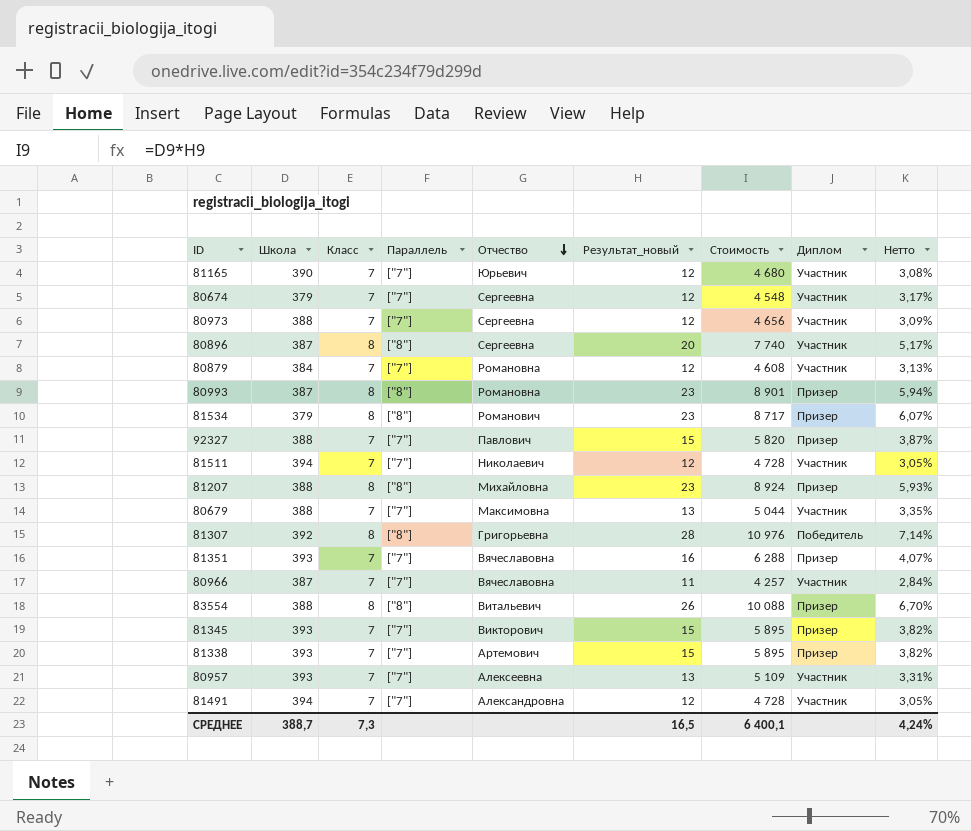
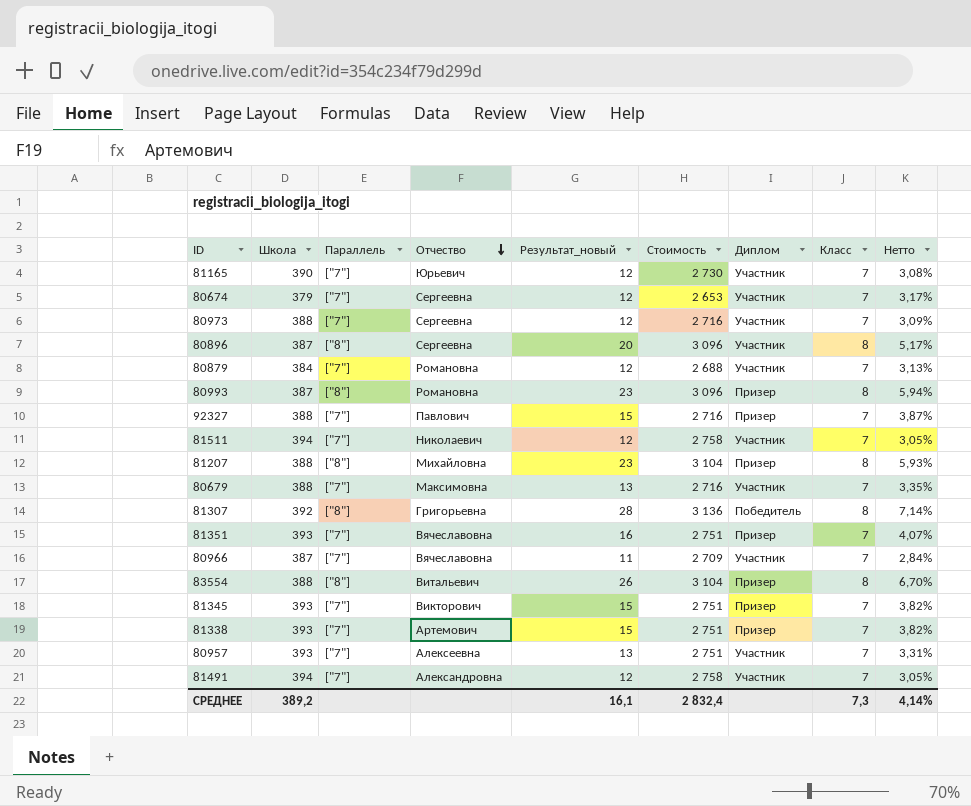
column Стоимость | formula: [Школа] * [Результат_новый] -> [Школа] * [Класс]
column Класс | position: 3 -> 8
row 81534: 379 | 8 | ["8"] | Романович | 23 | 8 717 | Призер | 6,07% -> none
СРЕДНЕЕ | Школа: 388,7 -> 389,2
СРЕДНЕЕ | Результат_новый: 16,5 -> 16,1
СРЕДНЕЕ | Стоимость: 6 400,1 -> 2 832,4
СРЕДНЕЕ | Нетто: 4,24% -> 4,14%

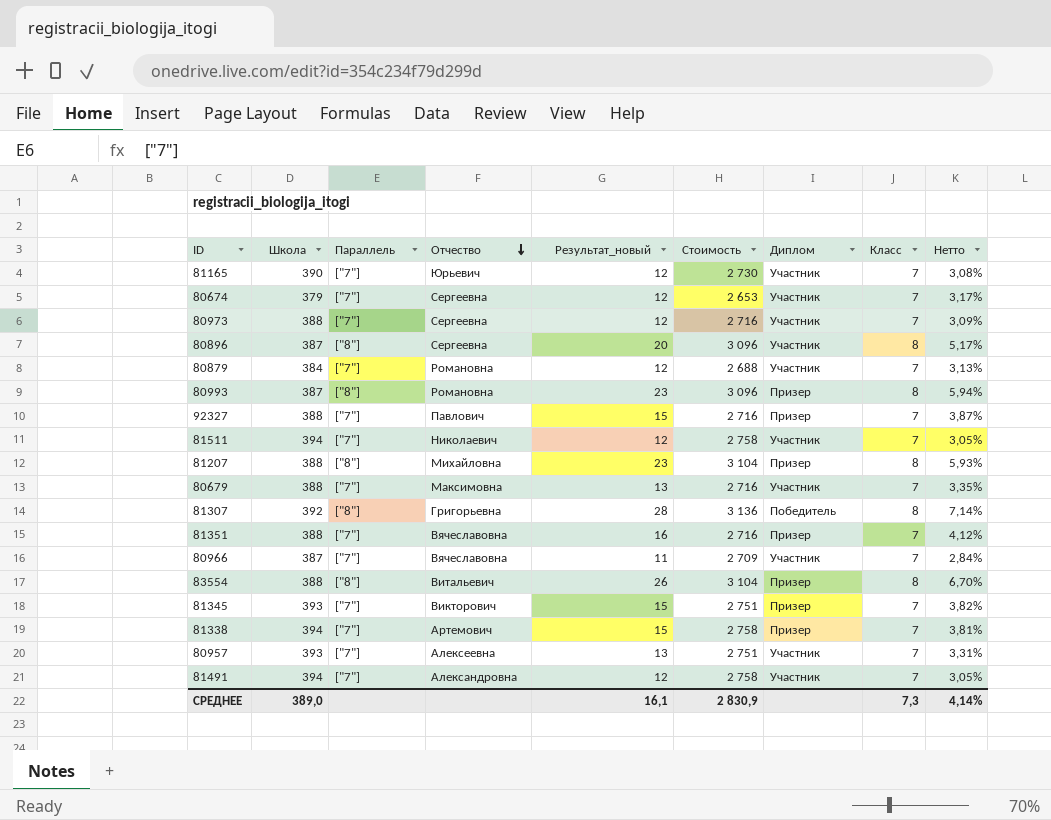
81351 | Школа: 393 -> 388
81351 | Стоимость: 2 751 -> 2 716
81351 | Нетто: 4,07% -> 4,12%
81338 | Школа: 393 -> 394
81338 | Стоимость: 2 751 -> 2 758
81338 | Нетто: 3,82% -> 3,81%
СРЕДНЕЕ | Школа: 389,2 -> 389,0
СРЕДНЕЕ | Стоимость: 2 832,4 -> 2 830,9

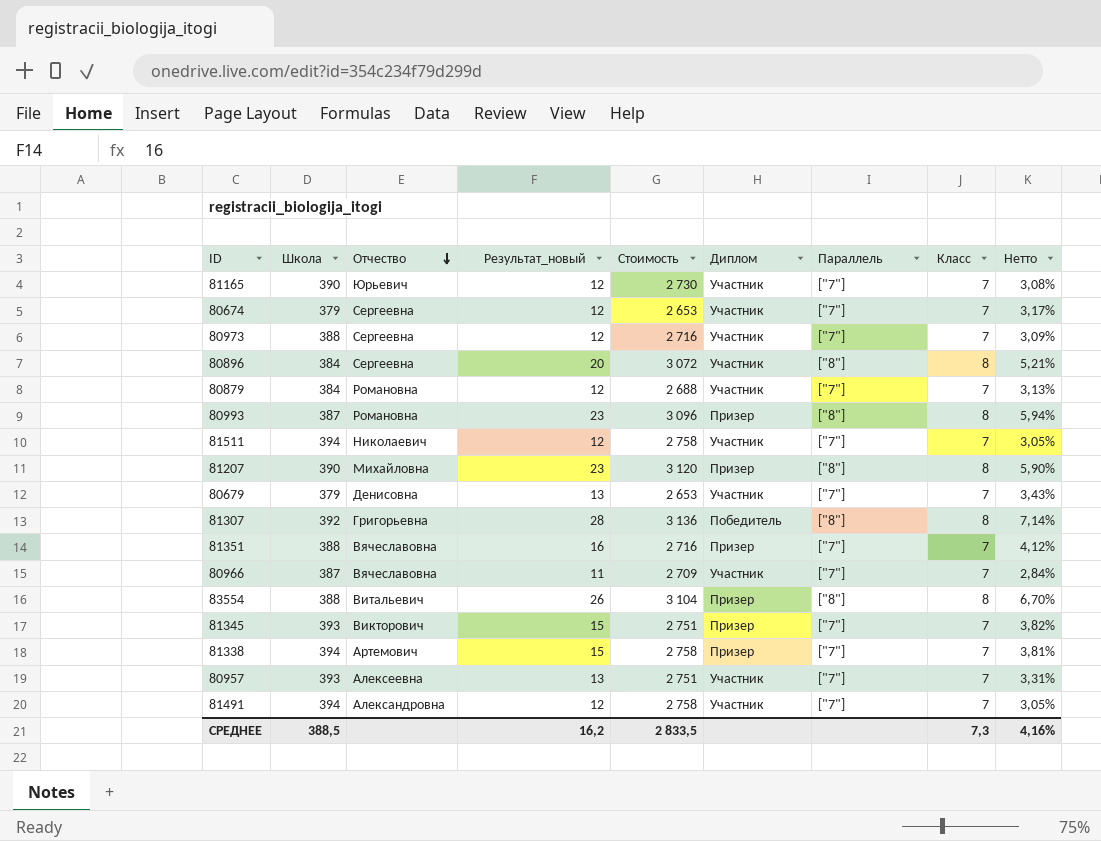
column Параллель | position: 3 -> 7
row 92327: 388 | ["7"] | Павлович | 15 | 2 716 | Призер | 7 | 3,87% -> none
80896 | Школа: 387 -> 384
80896 | Стоимость: 3 096 -> 3 072
80896 | Нетто: 5,17% -> 5,21%
81207 | Школа: 388 -> 390
81207 | Стоимость: 3 104 -> 3 120
81207 | Нетто: 5,93% -> 5,90%
80679 | Школа: 388 -> 379
80679 | Отчество: Максимовна -> Денисовна
80679 | Стоимость: 2 716 -> 2 653
80679 | Нетто: 3,35% -> 3,43%
СРЕДНЕЕ | Школа: 389,0 -> 388,5
СРЕДНЕЕ | Результат_новый: 16,1 -> 16,2
СРЕДНЕЕ | Стоимость: 2 830,9 -> 2 833,5
СРЕДНЕЕ | Нетто: 4,14% -> 4,16%

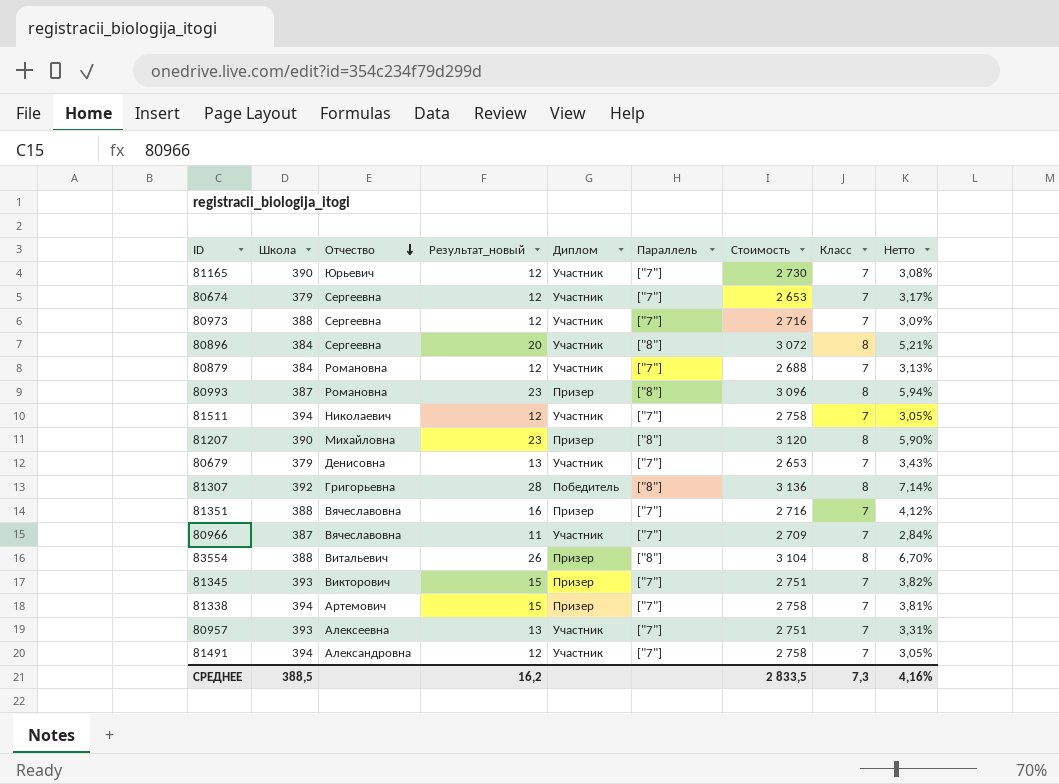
column Стоимость | position: 5 -> 7

